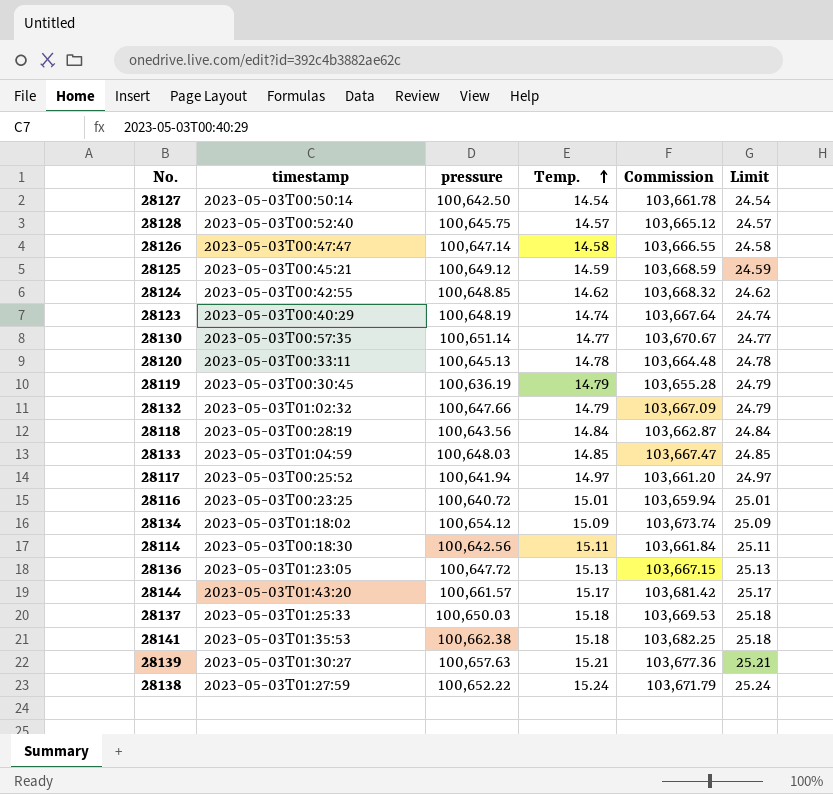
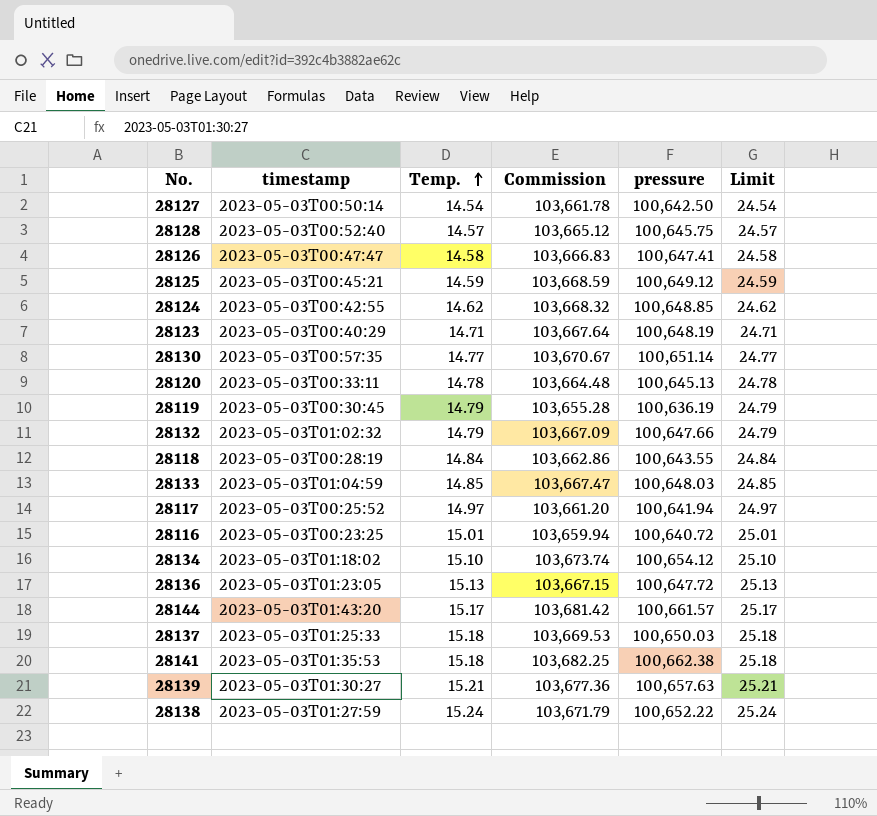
column pressure | position: 3 -> 5
row 28114: 2023-05-03T00:18:30 | 100,642.56 | 15.11 | 103,661.84 | 25.11 -> none
28126 | Commission: 103,666.55 -> 103,666.83
28126 | pressure: 100,647.14 -> 100,647.41
28123 | Temp.: 14.74 -> 14.71
28123 | Limit: 24.74 -> 24.71
28118 | Commission: 103,662.87 -> 103,662.86
28118 | pressure: 100,643.56 -> 100,643.55
28134 | Temp.: 15.09 -> 15.10
28134 | Limit: 25.09 -> 25.10

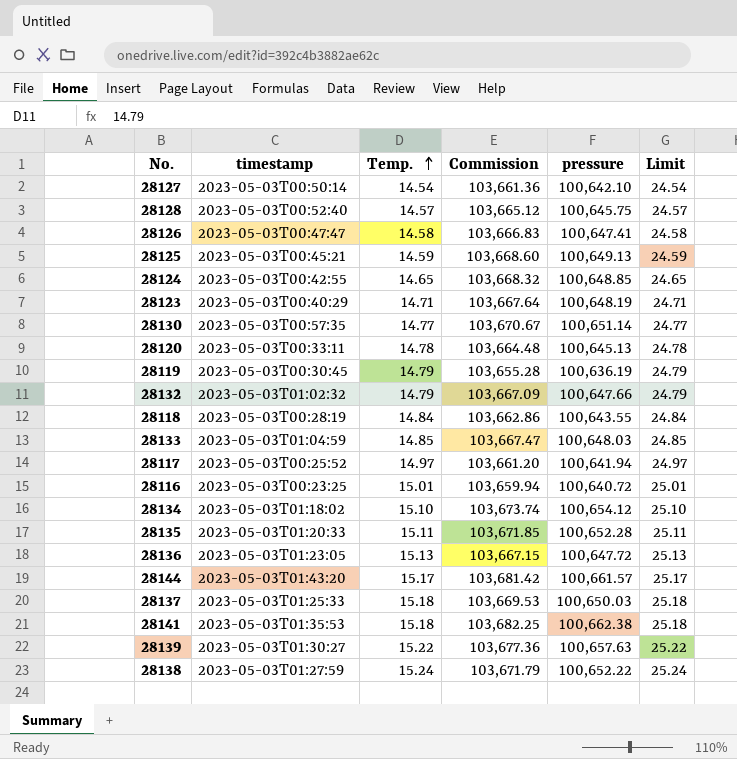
28127 | Commission: 103,661.78 -> 103,661.36
28127 | pressure: 100,642.50 -> 100,642.10
28125 | Commission: 103,668.59 -> 103,668.60
28125 | pressure: 100,649.12 -> 100,649.13
28124 | Temp.: 14.62 -> 14.65
28124 | Limit: 24.62 -> 24.65
row 28135: none -> 2023-05-03T01:20:33 | 15.11 | 103,671.85 | 100,652.28 | 25.11
28139 | Temp.: 15.21 -> 15.22
28139 | Limit: 25.21 -> 25.22

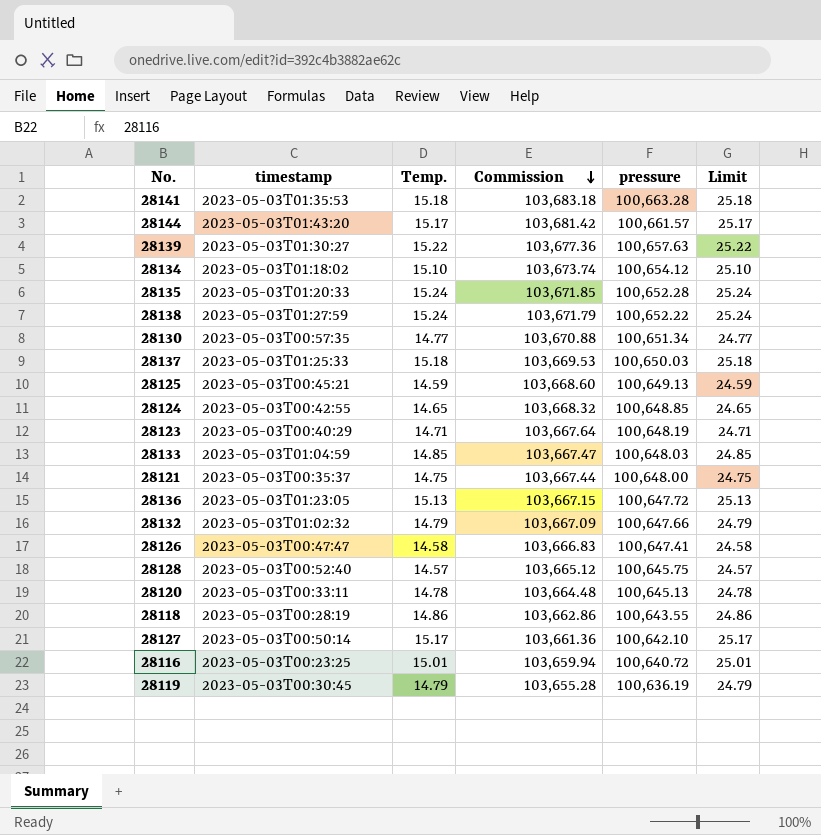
row order: Temp. ascending -> Commission descending
row 28117: 2023-05-03T00:25:52 | 14.97 | 103,661.20 | 100,641.94 | 24.97 -> none
28141 | Commission: 103,682.25 -> 103,683.18
28141 | pressure: 100,662.38 -> 100,663.28
28135 | Temp.: 15.11 -> 15.24
28135 | Limit: 25.11 -> 25.24
28130 | Commission: 103,670.67 -> 103,670.88
28130 | pressure: 100,651.14 -> 100,651.34
row 28121: none -> 2023-05-03T00:35:37 | 14.75 | 103,667.44 | 100,648.00 | 24.75
28118 | Temp.: 14.84 -> 14.86
28118 | Limit: 24.84 -> 24.86
28127 | Temp.: 14.54 -> 15.17
28127 | Limit: 24.54 -> 25.17

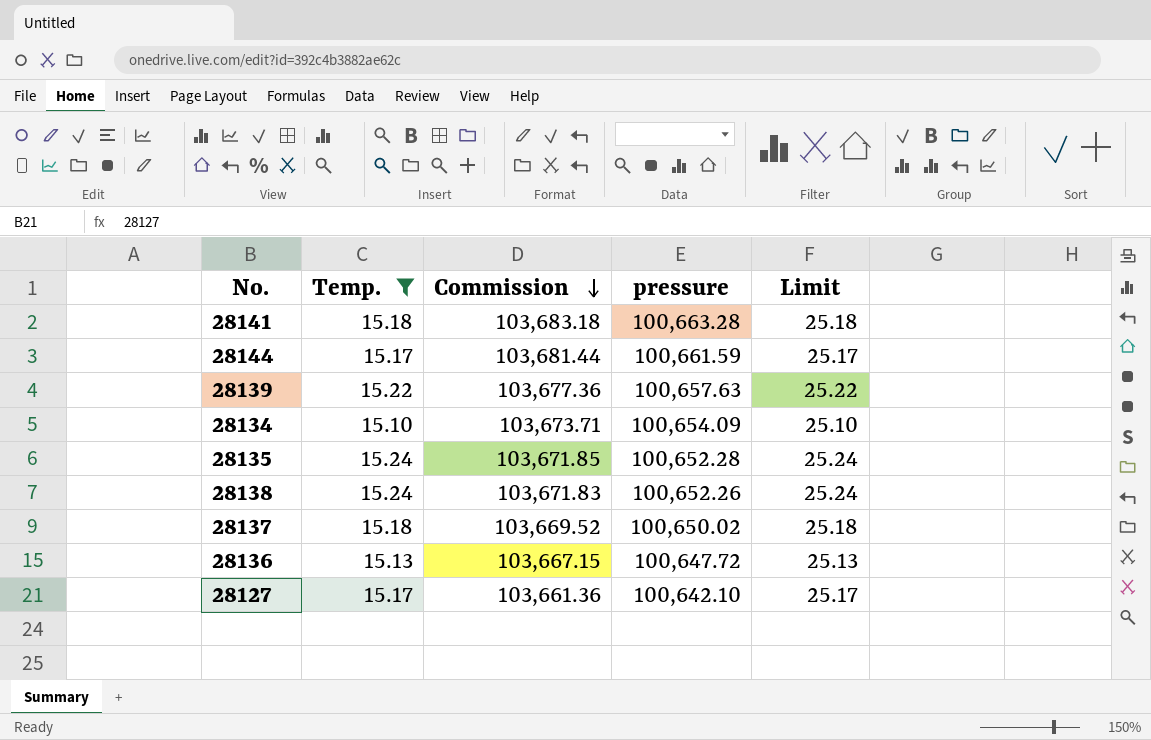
filter: none -> Temp. >= 15.10
column timestamp | position: 2 -> none
28144 | Commission: 103,681.42 -> 103,681.44
28144 | pressure: 100,661.57 -> 100,661.59
28134 | Commission: 103,673.74 -> 103,673.71
28134 | pressure: 100,654.12 -> 100,654.09
28138 | Commission: 103,671.79 -> 103,671.83
28138 | pressure: 100,652.22 -> 100,652.26
28137 | Commission: 103,669.53 -> 103,669.52
28137 | pressure: 100,650.03 -> 100,650.02

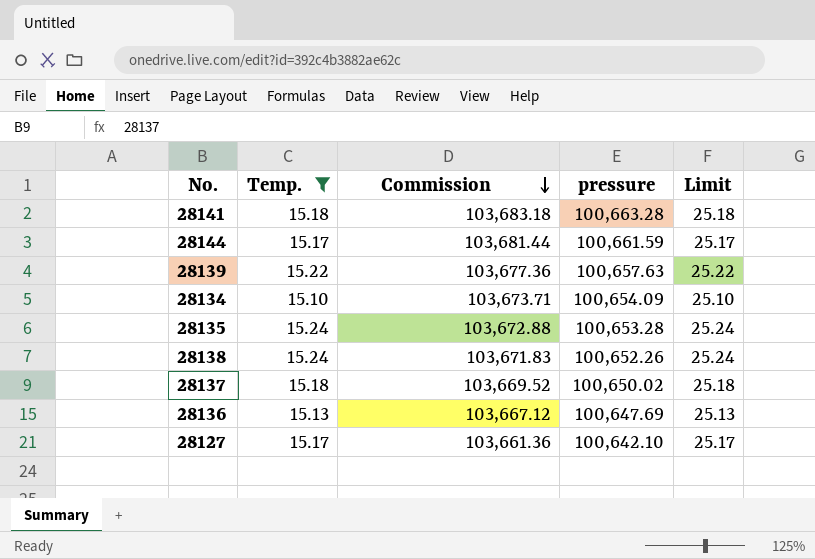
28135 | Commission: 103,671.85 -> 103,672.88
28135 | pressure: 100,652.28 -> 100,653.28
28136 | Commission: 103,667.15 -> 103,667.12
28136 | pressure: 100,647.72 -> 100,647.69

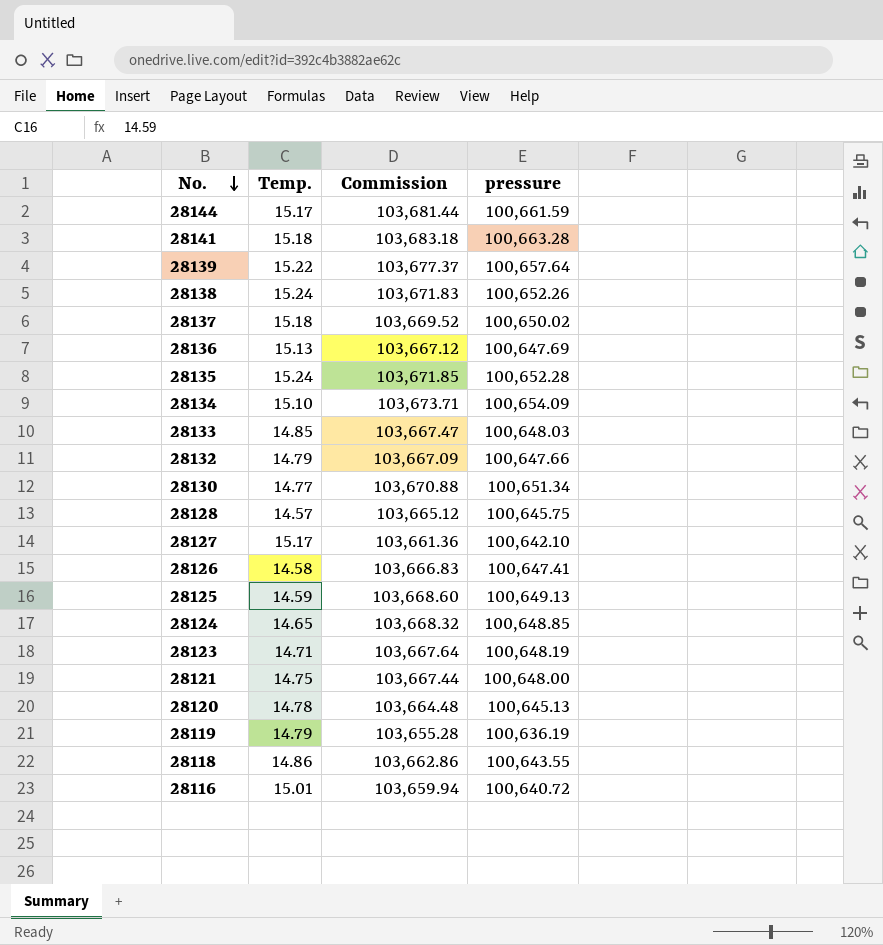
filter: Temp. >= 15.10 -> none
row order: Commission descending -> No. descending
column Limit | formula: [Temp.] + 10 -> none
28139 | Commission: 103,677.36 -> 103,677.37
28139 | pressure: 100,657.63 -> 100,657.64
28135 | Commission: 103,672.88 -> 103,671.85
28135 | pressure: 100,653.28 -> 100,652.28

